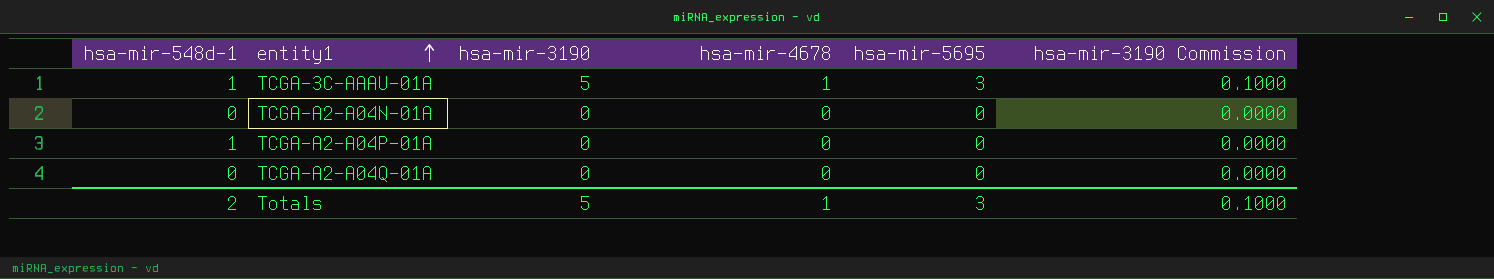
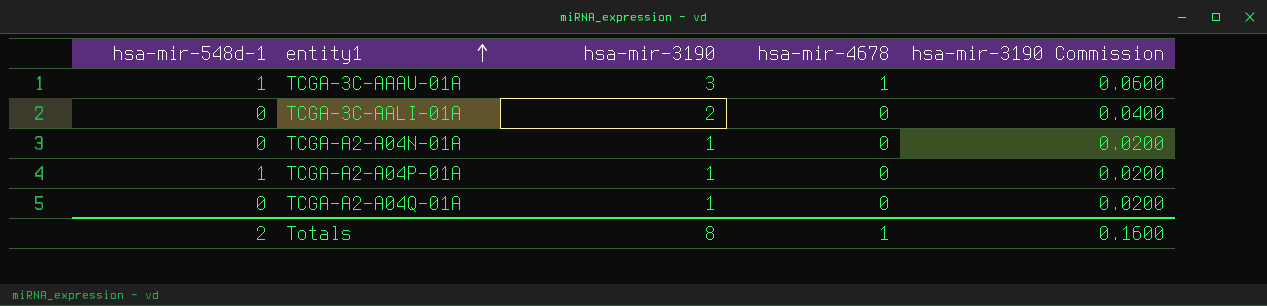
column hsa-mir-5695 | position: 5 -> none
TCGA-3C-AAAU-01A | hsa-mir-3190: 5 -> 3
TCGA-3C-AAAU-01A | hsa-mir-3190 Commission: 0.1000 -> 0.0600
row TCGA-3C-AALI-01A: none -> 0 | 2 | 0 | 0.0400
TCGA-A2-A04N-01A | hsa-mir-3190: 0 -> 1
TCGA-A2-A04N-01A | hsa-mir-3190 Commission: 0.0000 -> 0.0200
TCGA-A2-A04P-01A | hsa-mir-3190: 0 -> 1
TCGA-A2-A04P-01A | hsa-mir-3190 Commission: 0.0000 -> 0.0200
TCGA-A2-A04Q-01A | hsa-mir-3190: 0 -> 1
TCGA-A2-A04Q-01A | hsa-mir-3190 Commission: 0.0000 -> 0.0200
Totals | hsa-mir-3190: 5 -> 8
Totals | hsa-mir-3190 Commission: 0.1000 -> 0.1600

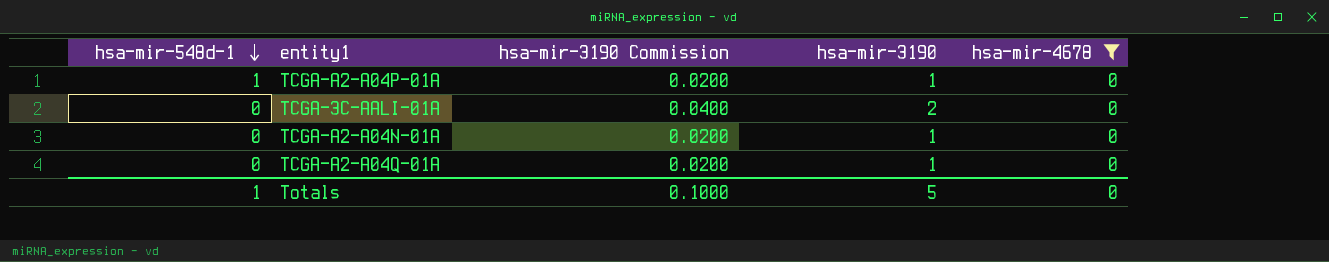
filter: none -> hsa-mir-4678 = 0
row order: entity1 ascending -> hsa-mir-548d-1 descending
column hsa-mir-3190 Commission | position: 5 -> 3
Totals | hsa-mir-548d-1: 2 -> 1
Totals | hsa-mir-3190 Commission: 0.1600 -> 0.1000
Totals | hsa-mir-3190: 8 -> 5
Totals | hsa-mir-4678: 1 -> 0

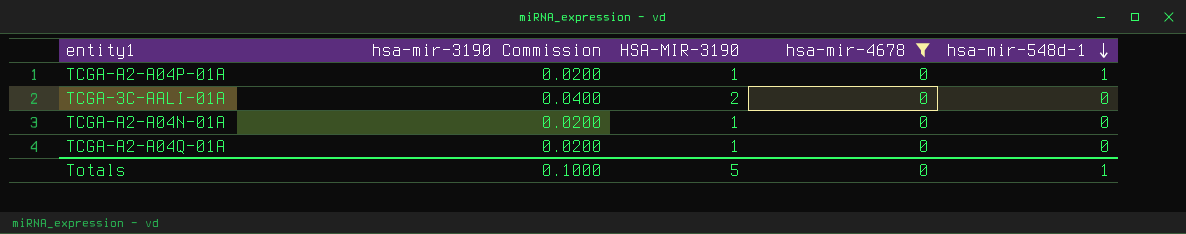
column name: hsa-mir-3190 -> HSA-MIR-3190
column hsa-mir-548d-1 | position: 1 -> 5

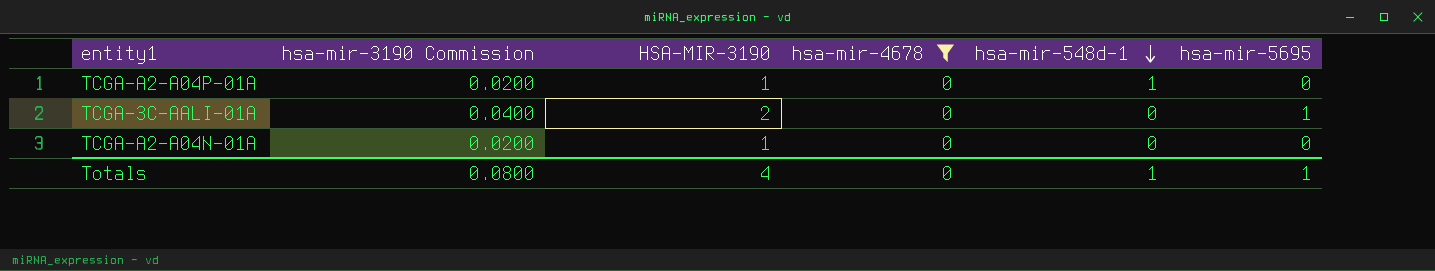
column hsa-mir-5695 | position: none -> 6
row TCGA-A2-A04Q-01A: 0.0200 | 1 | 0 | 0 -> none
Totals | hsa-mir-3190 Commission: 0.1000 -> 0.0800
Totals | HSA-MIR-3190: 5 -> 4

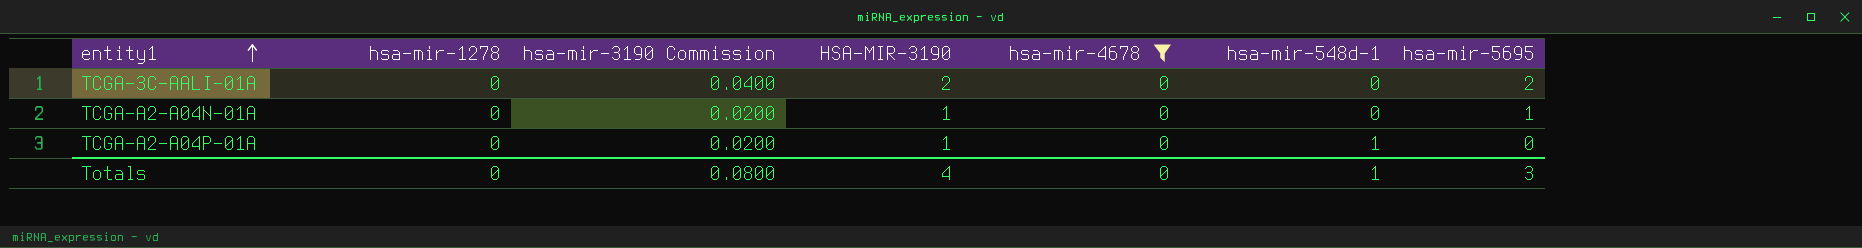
row order: hsa-mir-548d-1 descending -> entity1 ascending
column hsa-mir-1278 | position: none -> 2
TCGA-3C-AALI-01A | hsa-mir-5695: 1 -> 2
TCGA-A2-A04N-01A | hsa-mir-5695: 0 -> 1
Totals | hsa-mir-5695: 1 -> 3

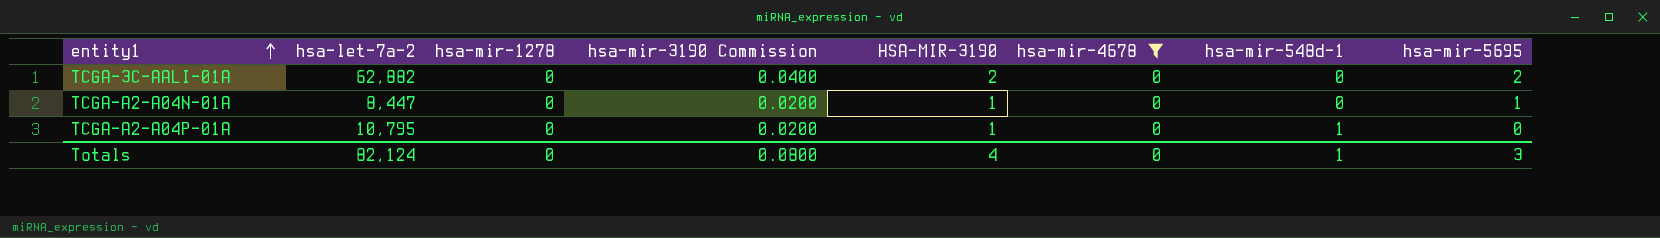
column hsa-let-7a-2 | position: none -> 2

